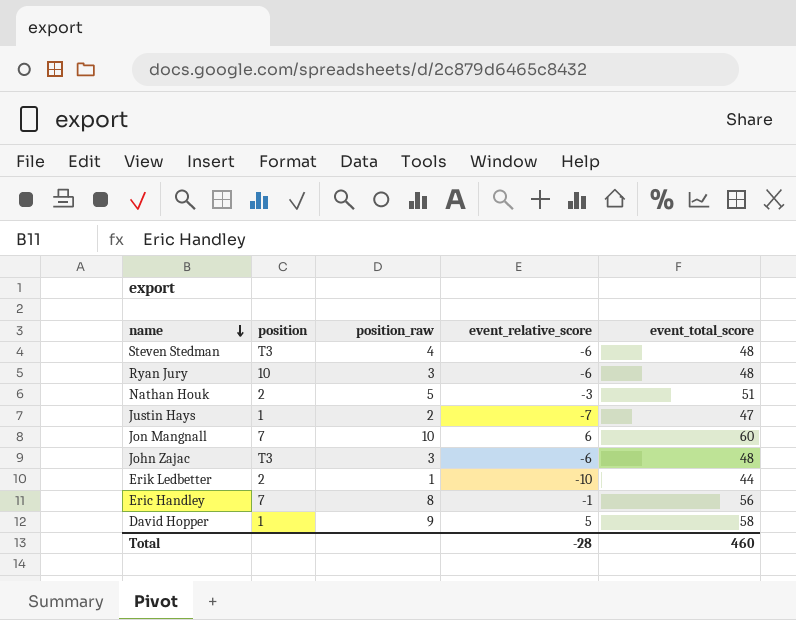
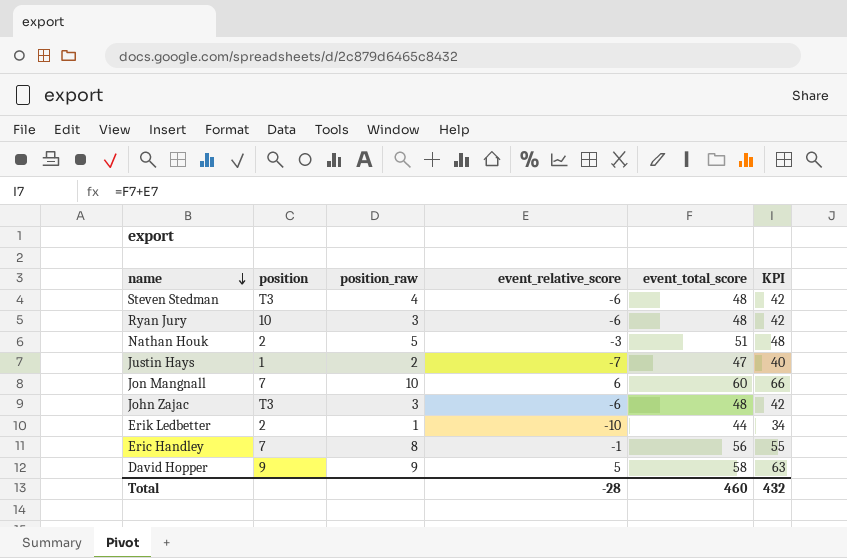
column KPI | formula: none -> [event_relative_score] + [event_total_score]
David Hopper | position: 1 -> 9

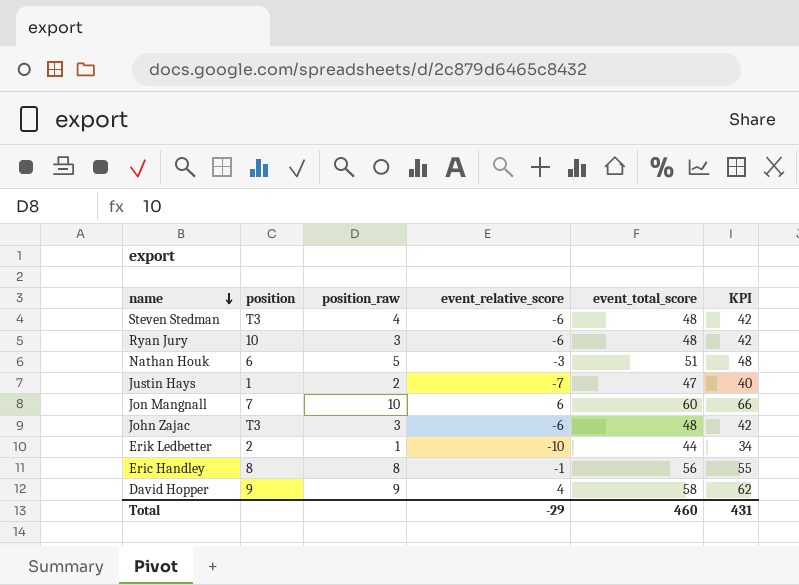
Nathan Houk | position: 2 -> 6
Eric Handley | position: 7 -> 8
David Hopper | event_relative_score: 5 -> 4
David Hopper | KPI: 63 -> 62
Total | event_relative_score: -28 -> -29
Total | KPI: 432 -> 431

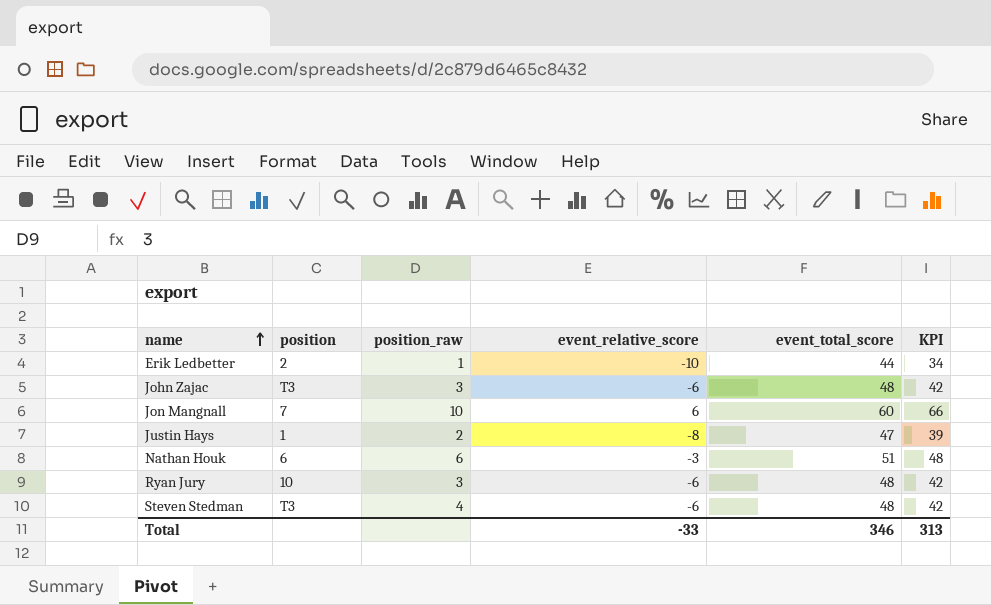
row order: name descending -> name ascending
row Eric Handley: 8 | 8 | -1 | 56 | 55 -> none
row David Hopper: 9 | 9 | 4 | 58 | 62 -> none
Justin Hays | event_relative_score: -7 -> -8
Justin Hays | KPI: 40 -> 39
Nathan Houk | position_raw: 5 -> 6
Total | event_relative_score: -29 -> -33
Total | event_total_score: 460 -> 346
Total | KPI: 431 -> 313

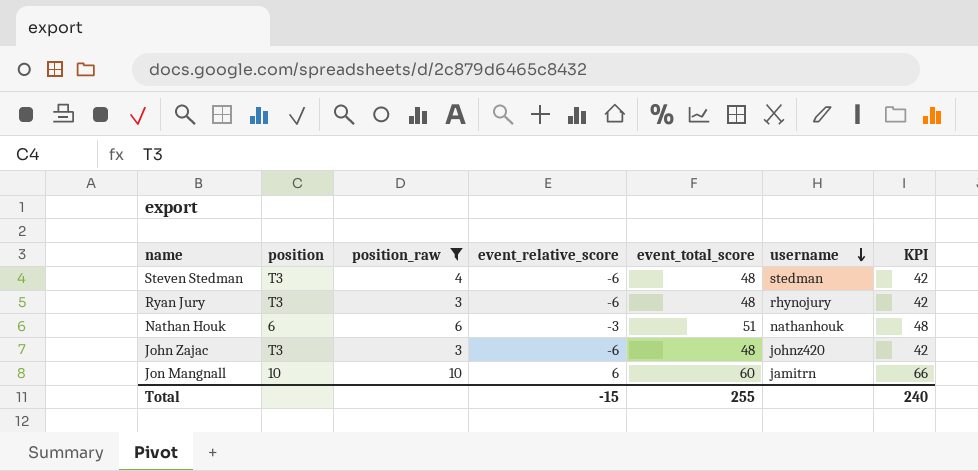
filter: none -> position_raw >= 3
row order: name ascending -> username descending
column username | position: none -> 6
Ryan Jury | position: 10 -> T3
Jon Mangnall | position: 7 -> 10
Total | event_relative_score: -33 -> -15
Total | event_total_score: 346 -> 255
Total | KPI: 313 -> 240

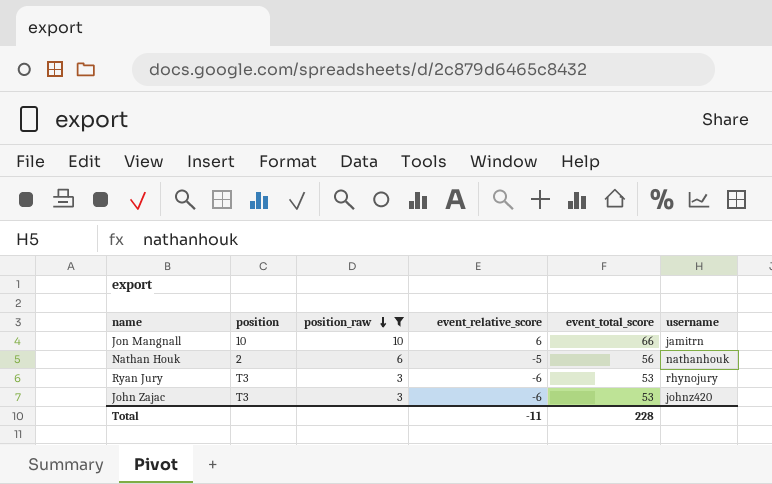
row order: username descending -> position_raw descending
column KPI | formula: [event_relative_score] + [event_total_score] -> none
row Steven Stedman: T3 | 4 | -6 | 48 | stedman | 42 -> none
Jon Mangnall | event_total_score: 60 -> 66
Nathan Houk | position: 6 -> 2
Nathan Houk | event_relative_score: -3 -> -5
Nathan Houk | event_total_score: 51 -> 56
Ryan Jury | event_total_score: 48 -> 53
John Zajac | event_total_score: 48 -> 53
Total | event_relative_score: -15 -> -11
Total | event_total_score: 255 -> 228

